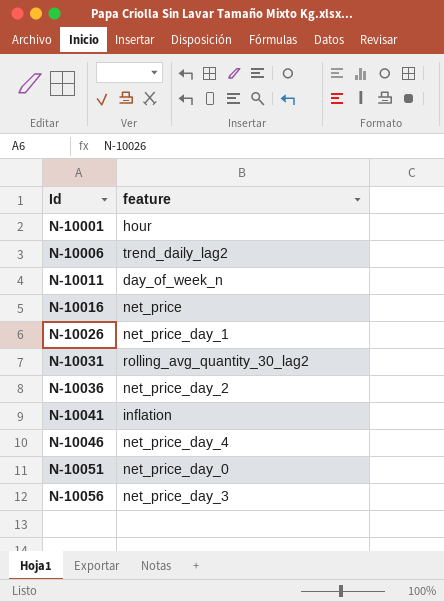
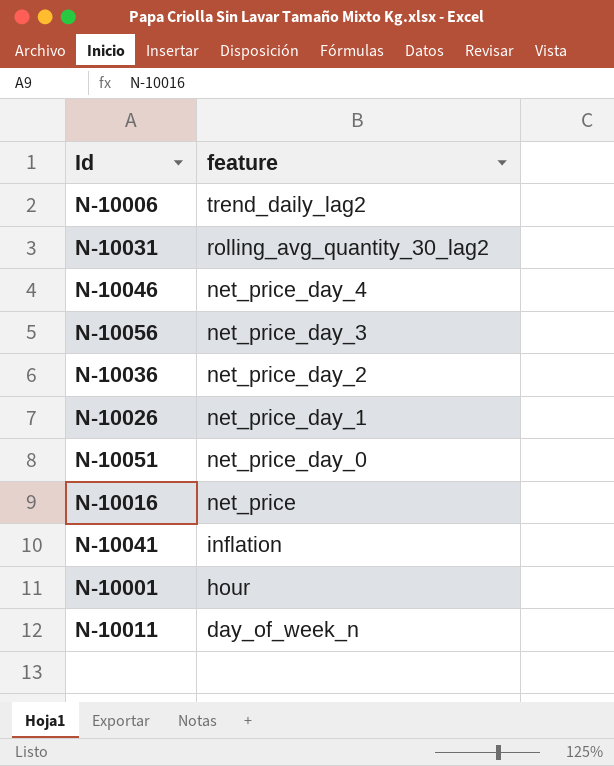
row order: Id ascending -> feature descending

